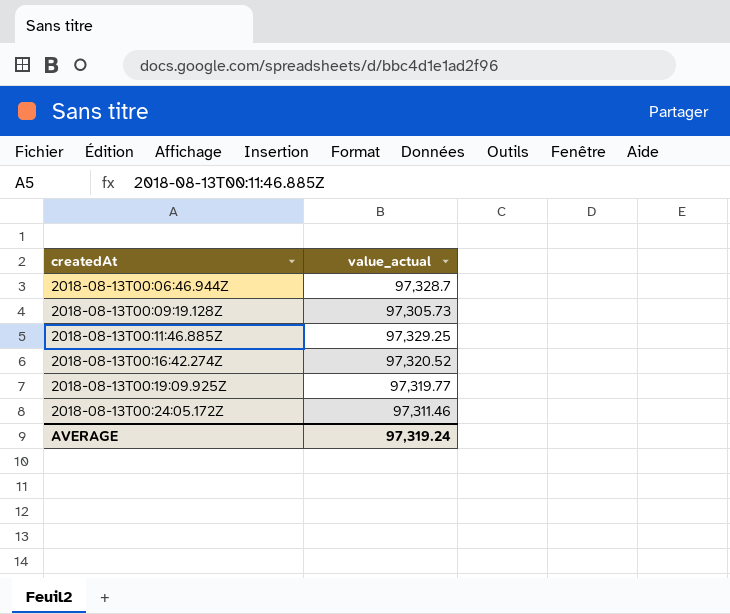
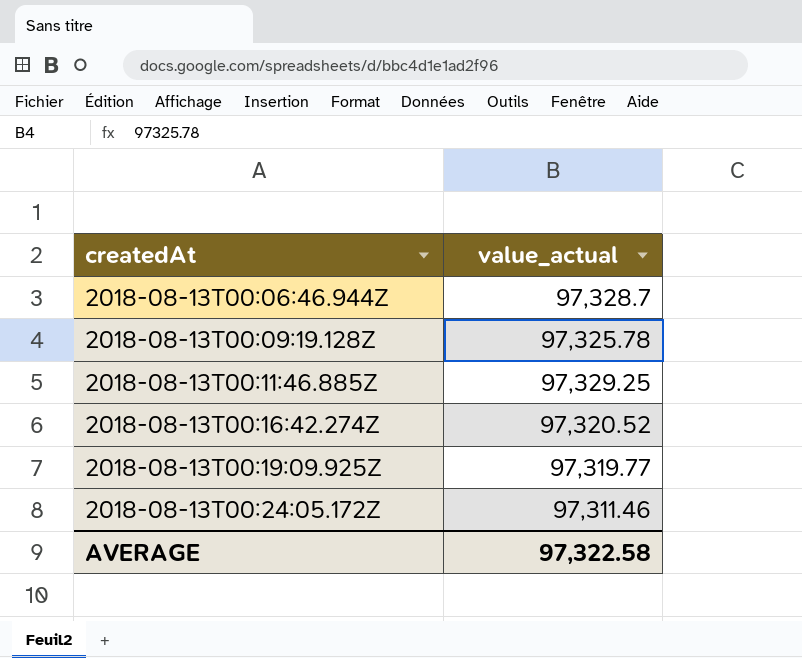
2018-08-13T00:09:19.128Z | value_actual: 97,305.73 -> 97,325.78
AVERAGE | value_actual: 97,319.24 -> 97,322.58

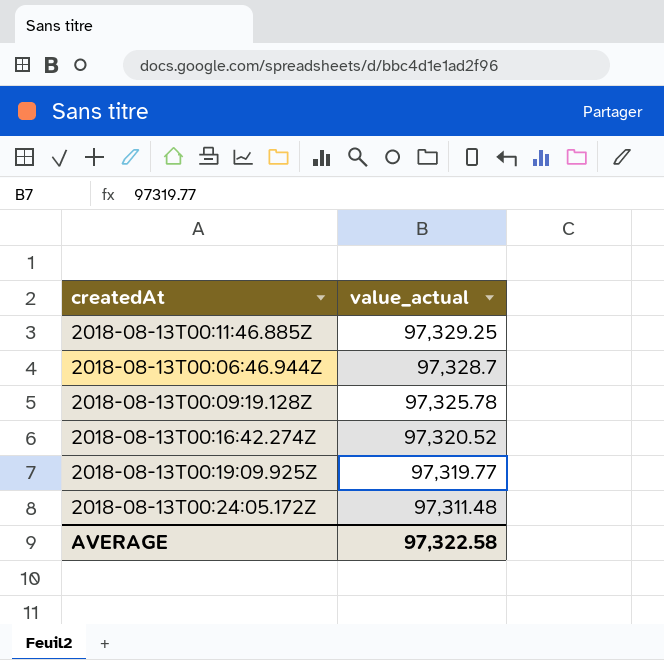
row order: createdAt ascending -> value_actual descending
2018-08-13T00:24:05.172Z | value_actual: 97,311.46 -> 97,311.48

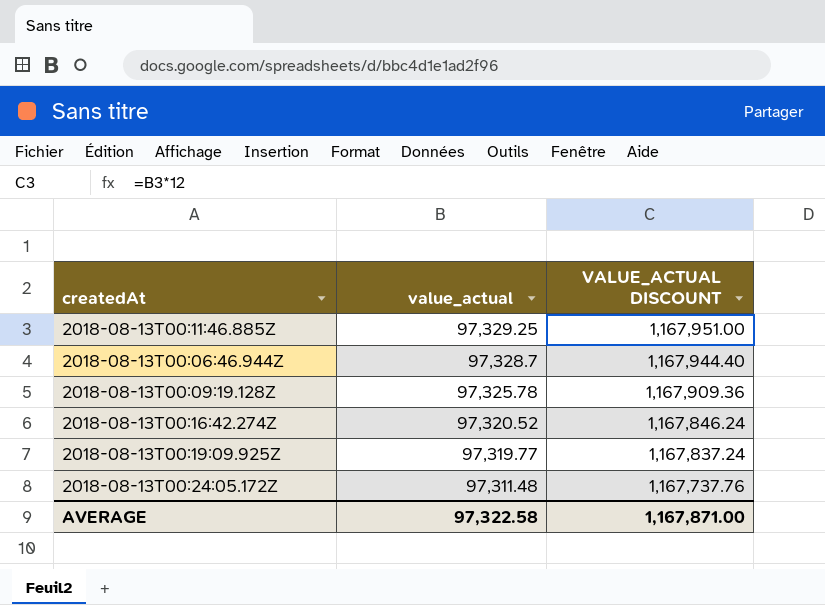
column VALUE_ACTUAL DISCOUNT | formula: none -> [value_actual] * 12

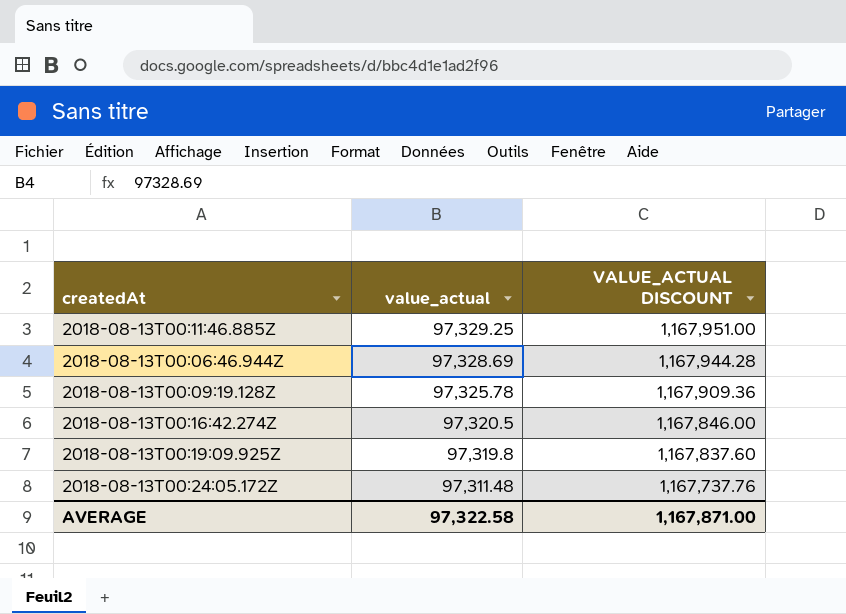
2018-08-13T00:06:46.944Z | value_actual: 97,328.7 -> 97,328.69
2018-08-13T00:06:46.944Z | VALUE_ACTUAL DISCOUNT: 1,167,944.40 -> 1,167,944.28
2018-08-13T00:16:42.274Z | value_actual: 97,320.52 -> 97,320.5
2018-08-13T00:16:42.274Z | VALUE_ACTUAL DISCOUNT: 1,167,846.24 -> 1,167,846.00
2018-08-13T00:19:09.925Z | value_actual: 97,319.77 -> 97,319.8
2018-08-13T00:19:09.925Z | VALUE_ACTUAL DISCOUNT: 1,167,837.24 -> 1,167,837.60

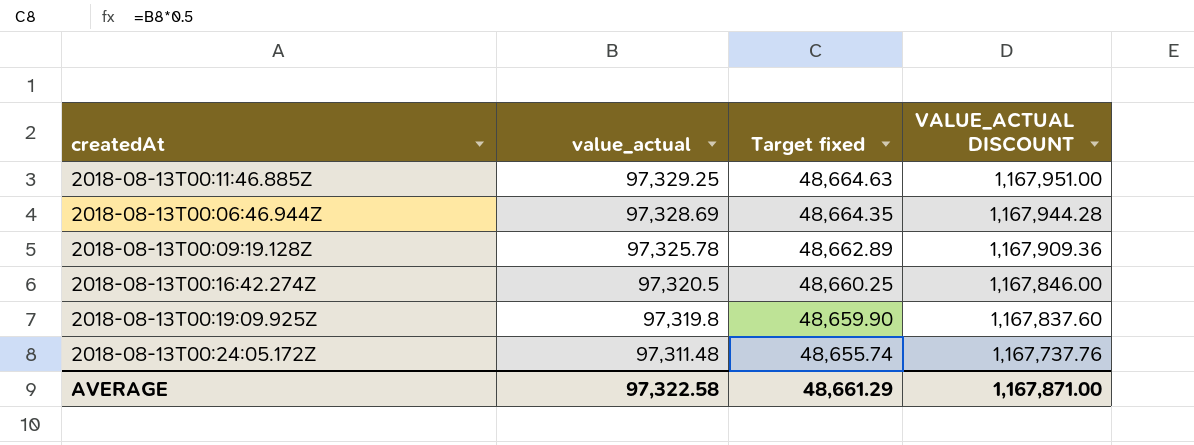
column Target fixed | formula: none -> [value_actual] * 0.5

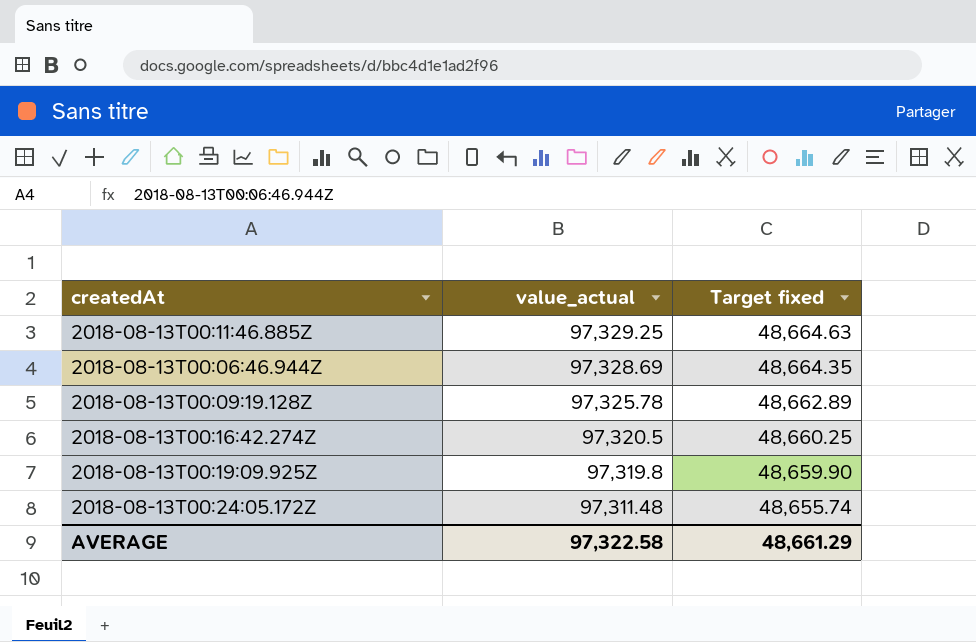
column VALUE_ACTUAL DISCOUNT | formula: [value_actual] * 12 -> none

